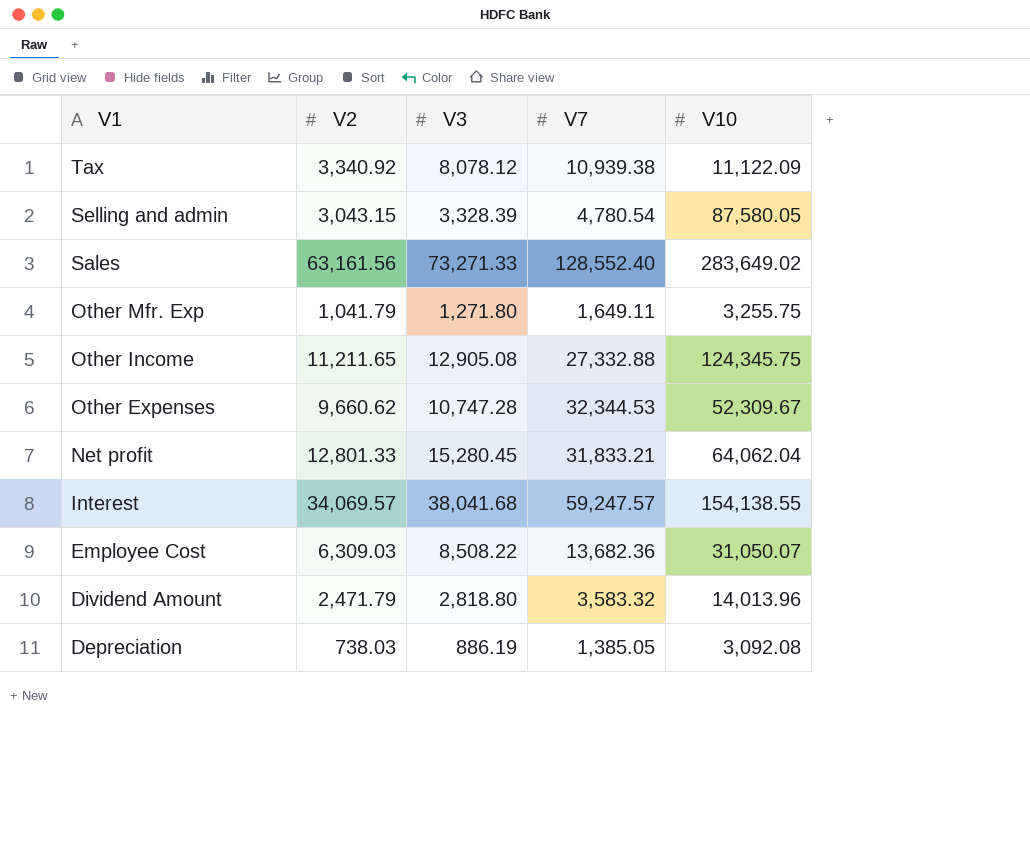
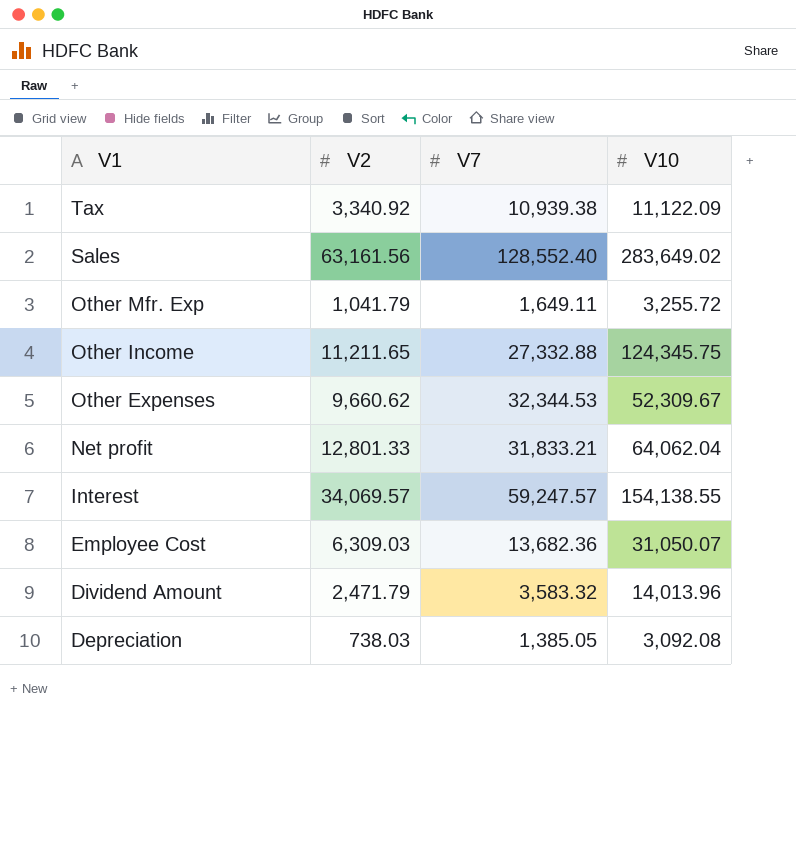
column V3 | position: 3 -> none
row Selling and admin: 3,043.15 | 3,328.39 | 4,780.54 | 87,580.05 -> none
Other Mfr. Exp | V10: 3,255.75 -> 3,255.72

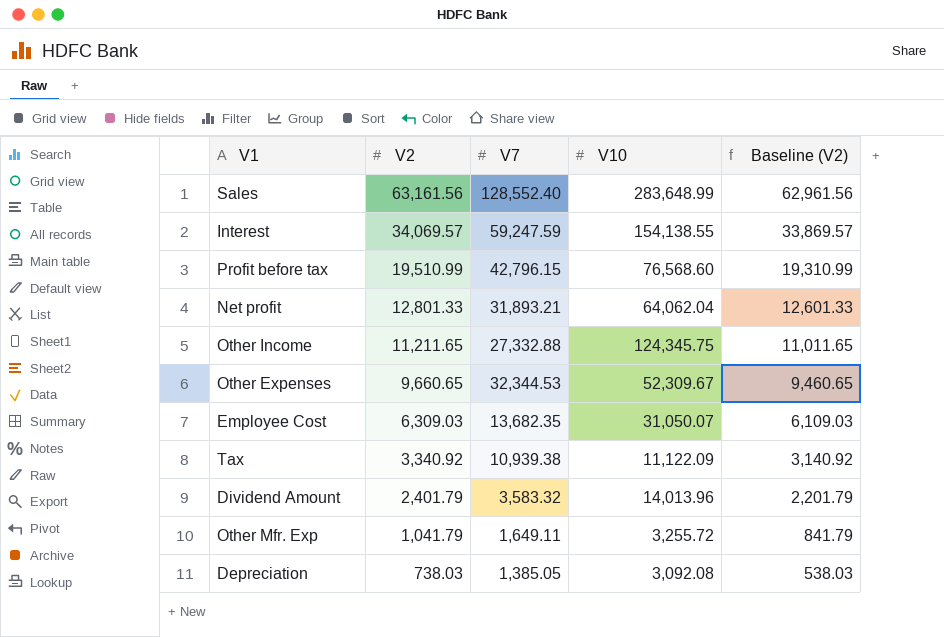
row order: V1 descending -> V2 descending
column Baseline (V2) | formula: none -> [V2] - 200
Sales | V10: 283,649.02 -> 283,648.99
Interest | V7: 59,247.57 -> 59,247.59
row Profit before tax: none -> 19,510.99 | 42,796.15 | 76,568.60 | 19,310.99
Net profit | V7: 31,833.21 -> 31,893.21
Other Expenses | V2: 9,660.62 -> 9,660.65
Employee Cost | V7: 13,682.36 -> 13,682.35
Dividend Amount | V2: 2,471.79 -> 2,401.79

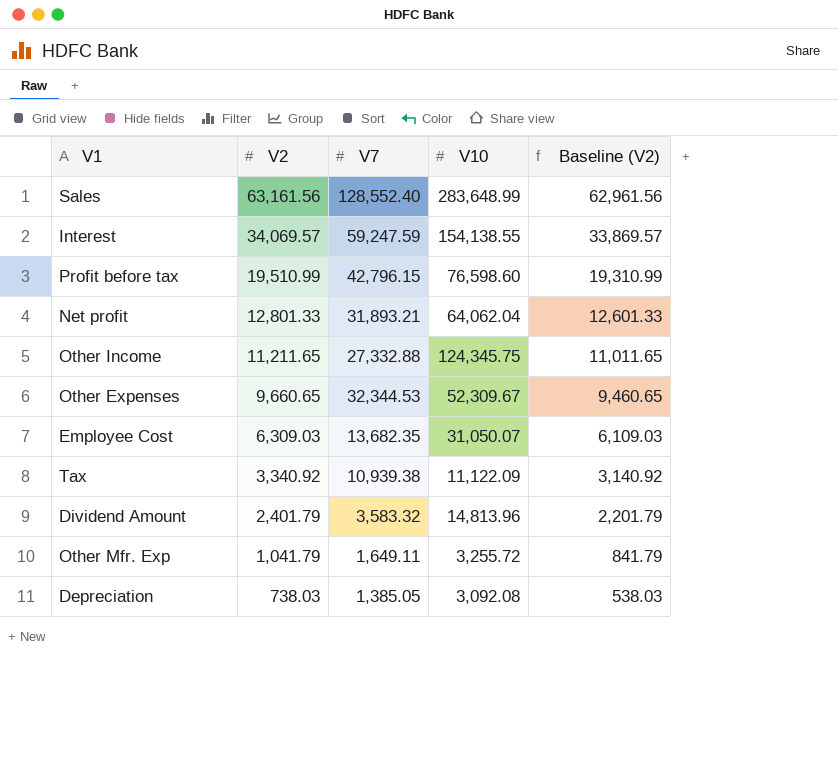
Profit before tax | V10: 76,568.60 -> 76,598.60
Dividend Amount | V10: 14,013.96 -> 14,813.96

